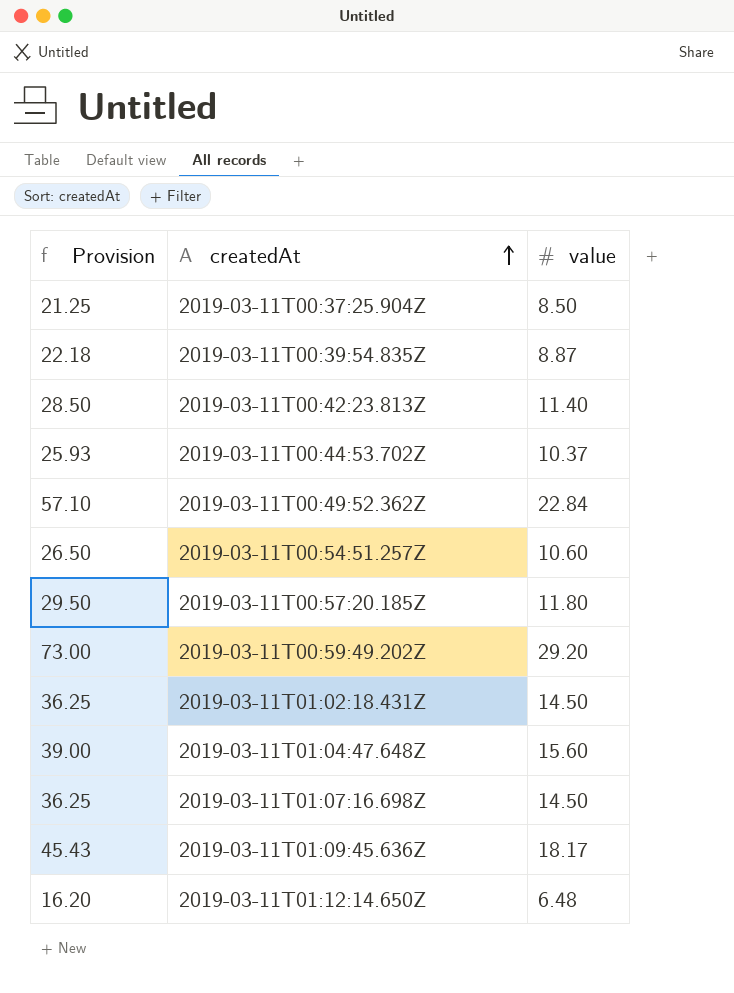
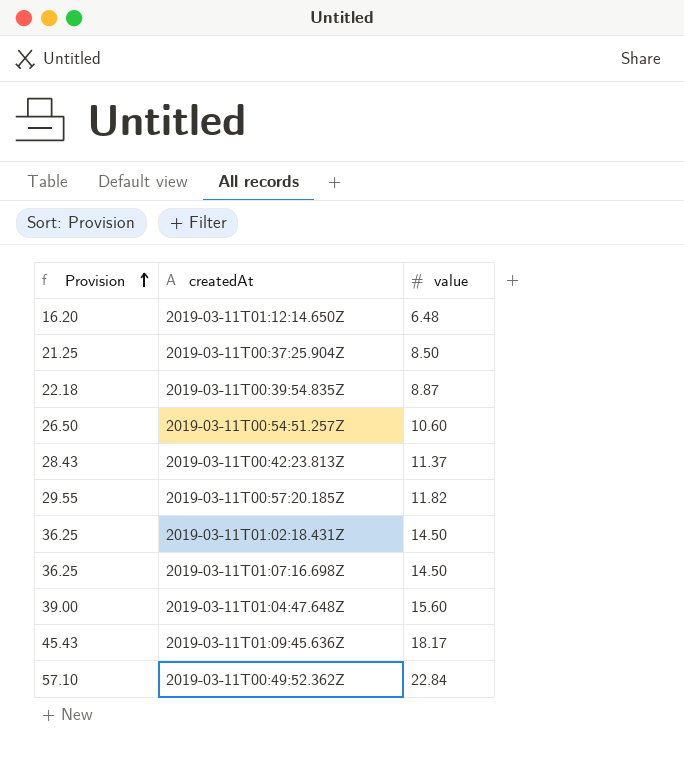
row order: createdAt ascending -> Provision ascending
row 2019-03-11T00:44:53.702Z: 25.93 | 10.37 -> none
row 2019-03-11T00:59:49.202Z: 73.00 | 29.20 -> none
2019-03-11T00:42:23.813Z | Provision: 28.50 -> 28.43
2019-03-11T00:42:23.813Z | value: 11.40 -> 11.37
2019-03-11T00:57:20.185Z | Provision: 29.50 -> 29.55
2019-03-11T00:57:20.185Z | value: 11.80 -> 11.82

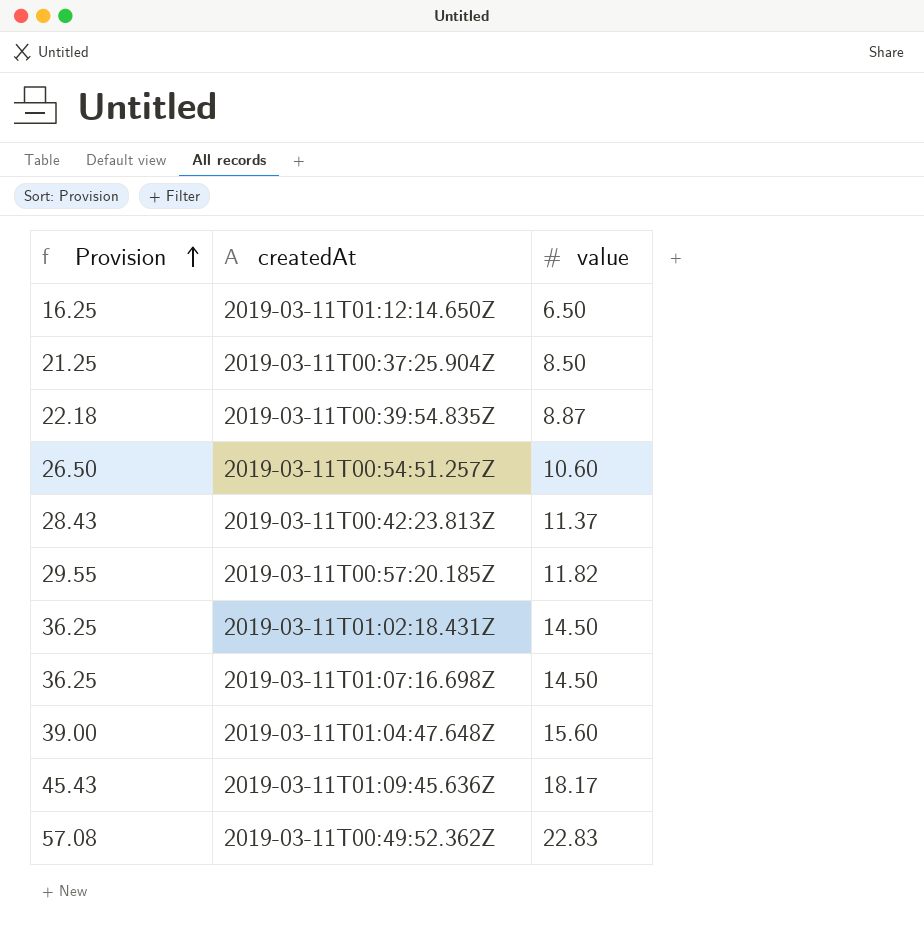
2019-03-11T01:12:14.650Z | Provision: 16.20 -> 16.25
2019-03-11T01:12:14.650Z | value: 6.48 -> 6.50
2019-03-11T00:49:52.362Z | Provision: 57.10 -> 57.08
2019-03-11T00:49:52.362Z | value: 22.84 -> 22.83

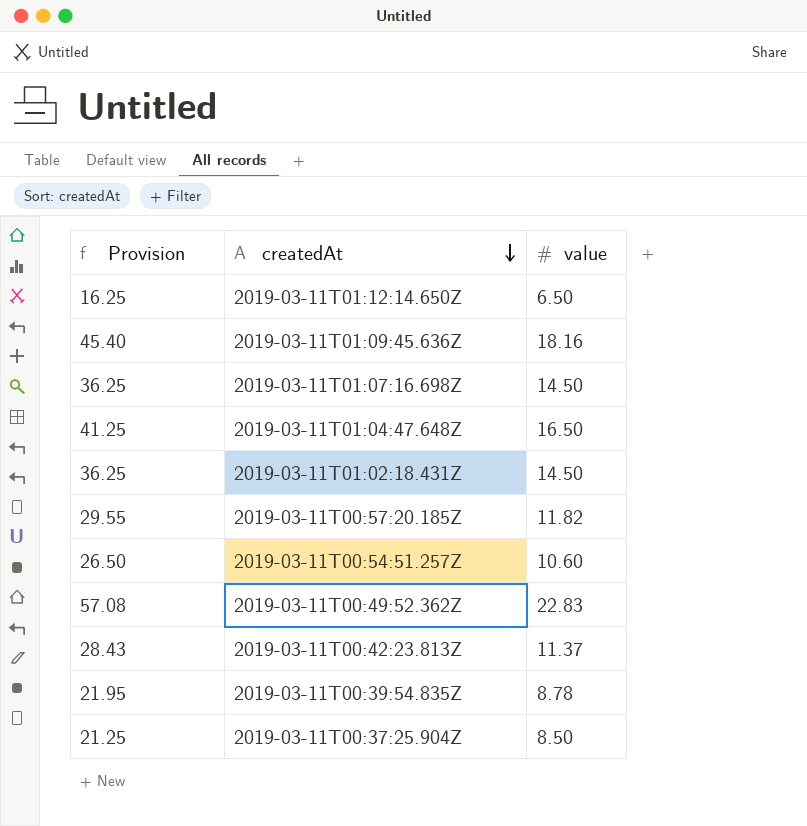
row order: Provision ascending -> createdAt descending
2019-03-11T01:09:45.636Z | Provision: 45.43 -> 45.40
2019-03-11T01:09:45.636Z | value: 18.17 -> 18.16
2019-03-11T01:04:47.648Z | Provision: 39.00 -> 41.25
2019-03-11T01:04:47.648Z | value: 15.60 -> 16.50
2019-03-11T00:39:54.835Z | Provision: 22.18 -> 21.95
2019-03-11T00:39:54.835Z | value: 8.87 -> 8.78

